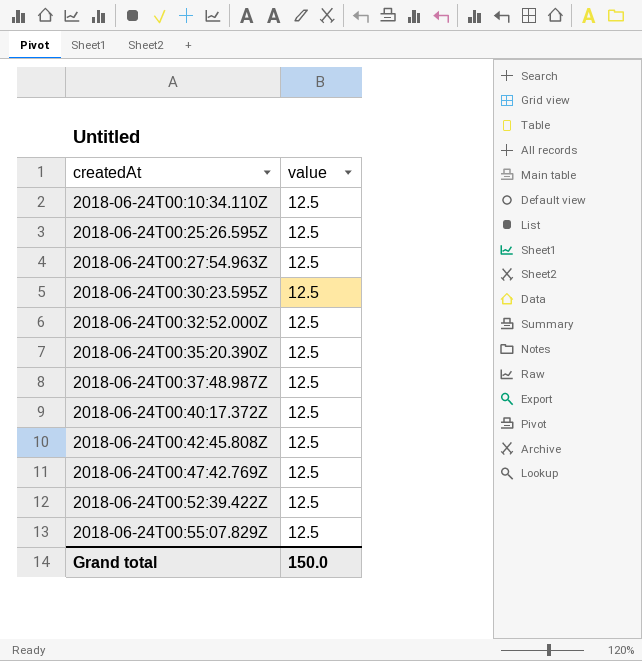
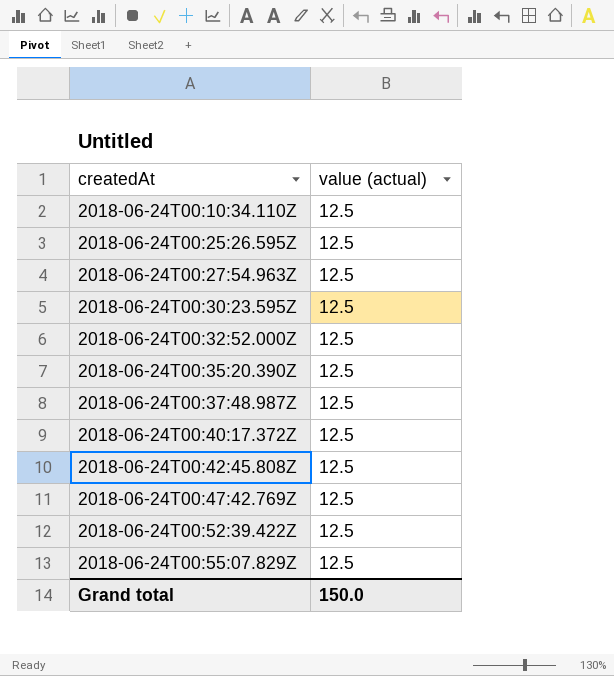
column name: value -> value (actual)

